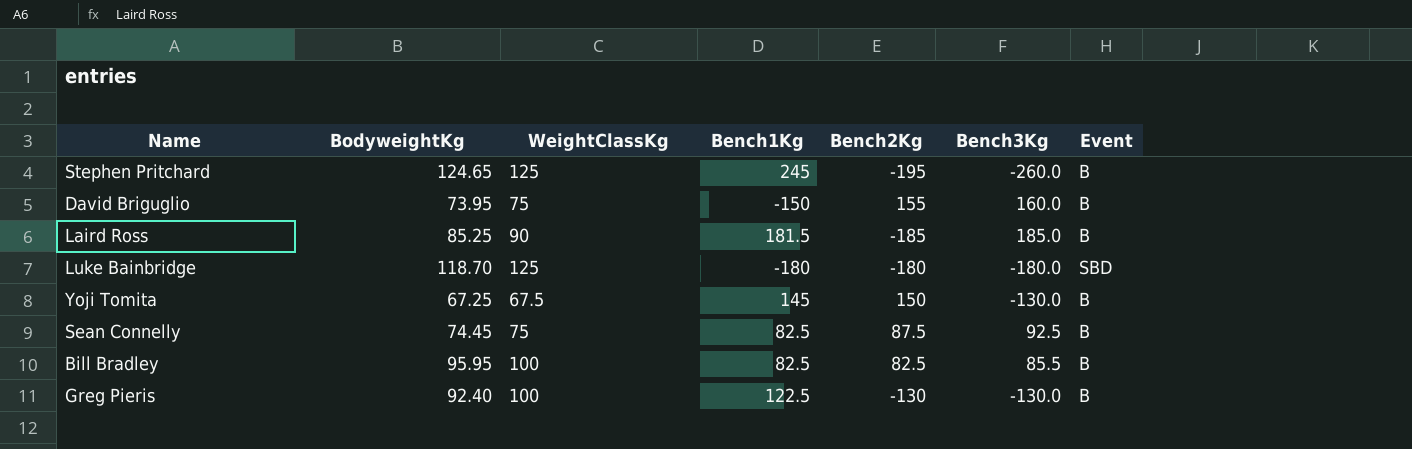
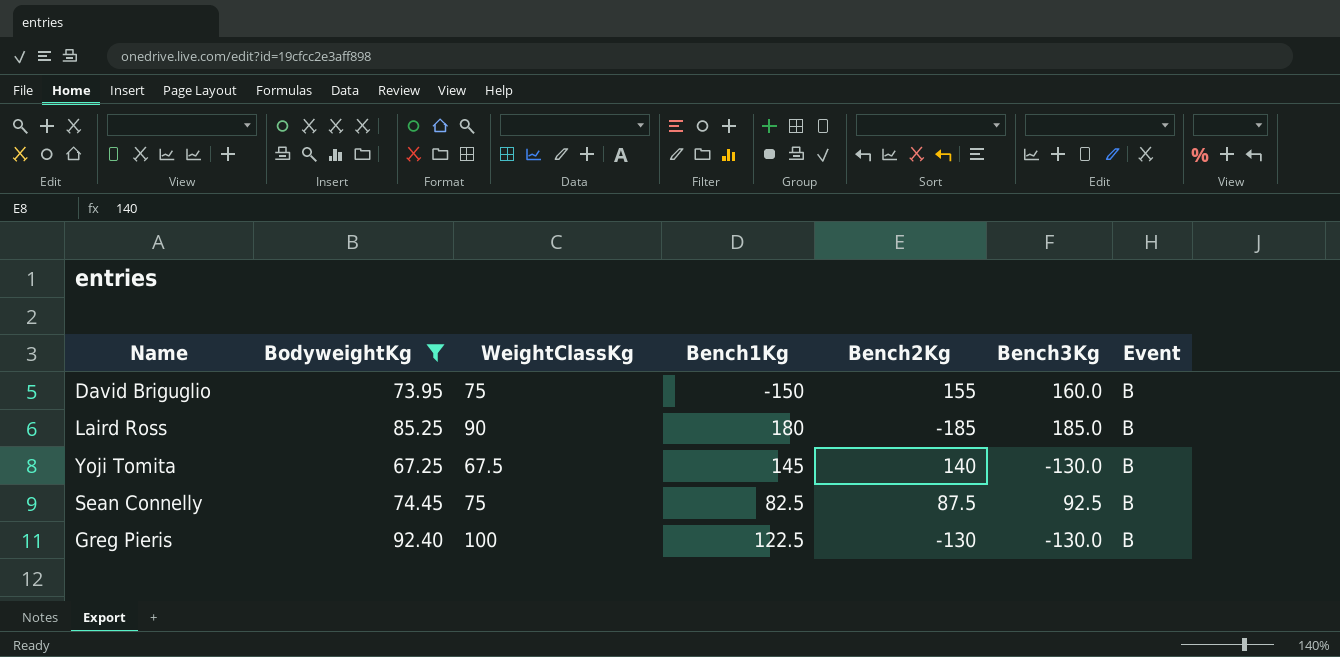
filter: none -> BodyweightKg <= 92.40
Laird Ross | Bench1Kg: 181.5 -> 180
Yoji Tomita | Bench2Kg: 150 -> 140

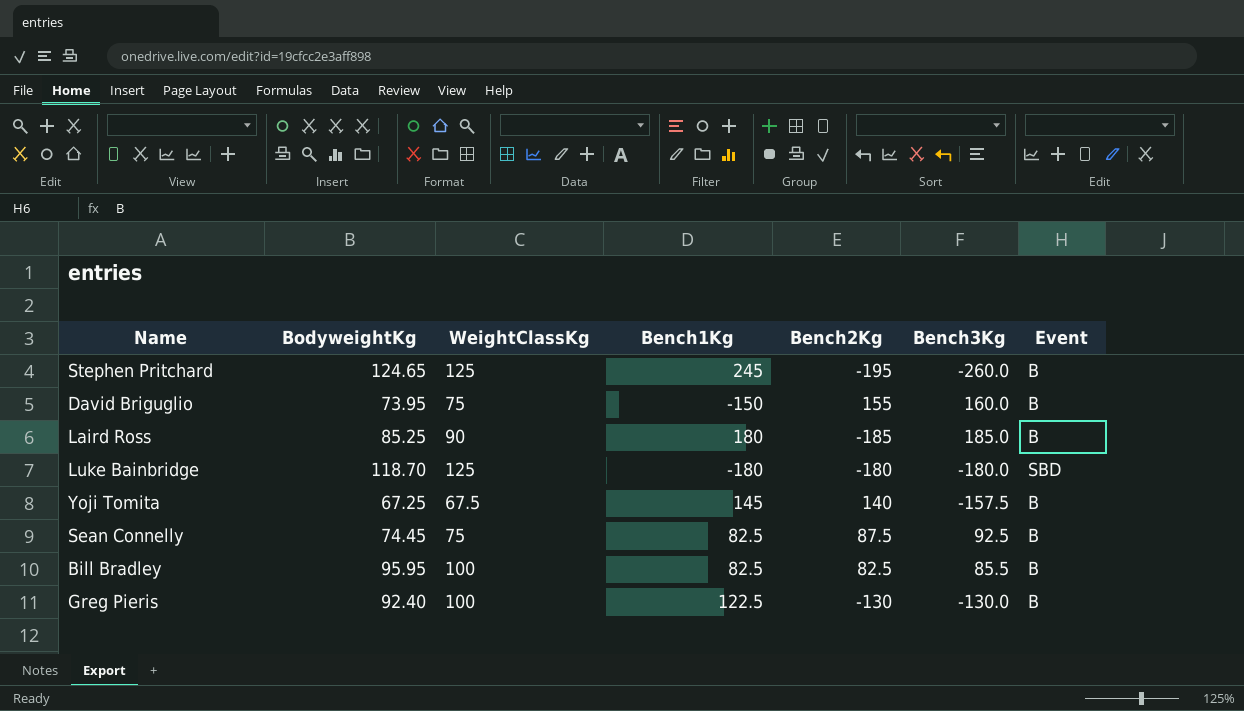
filter: BodyweightKg <= 92.40 -> none
Yoji Tomita | Bench3Kg: -130.0 -> -157.5

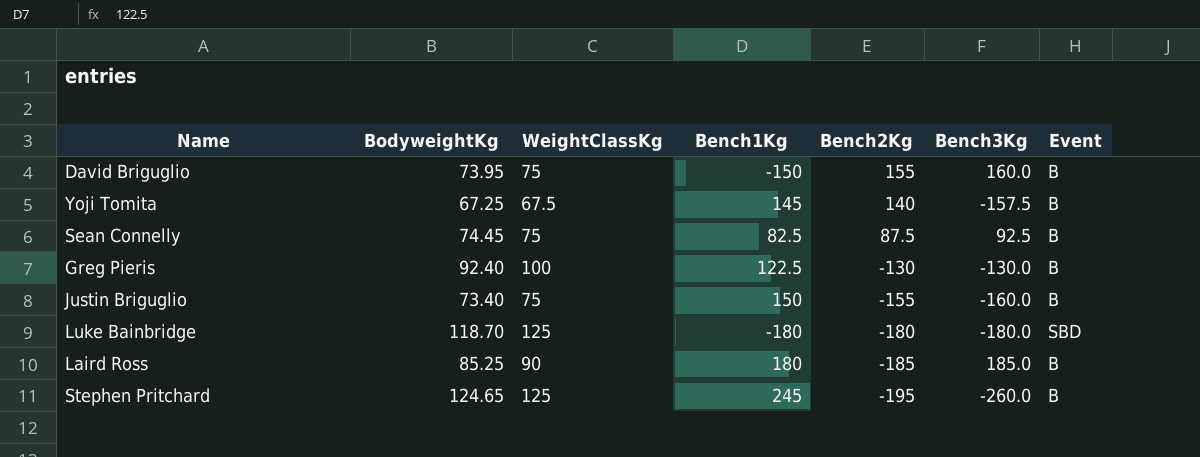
row order: none -> Bench2Kg descending
row Bill Bradley: 95.95 | 100 | 82.5 | 82.5 | 85.5 | B -> none
row Justin Briguglio: none -> 73.40 | 75 | 150 | -155 | -160.0 | B

